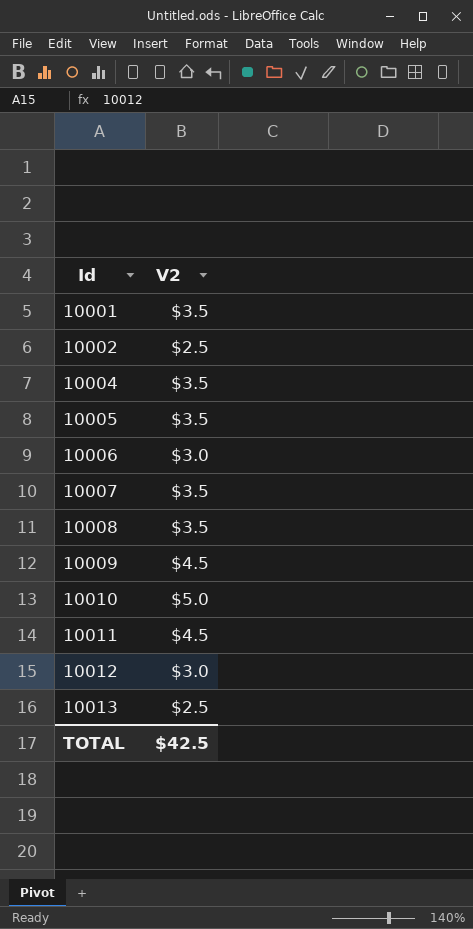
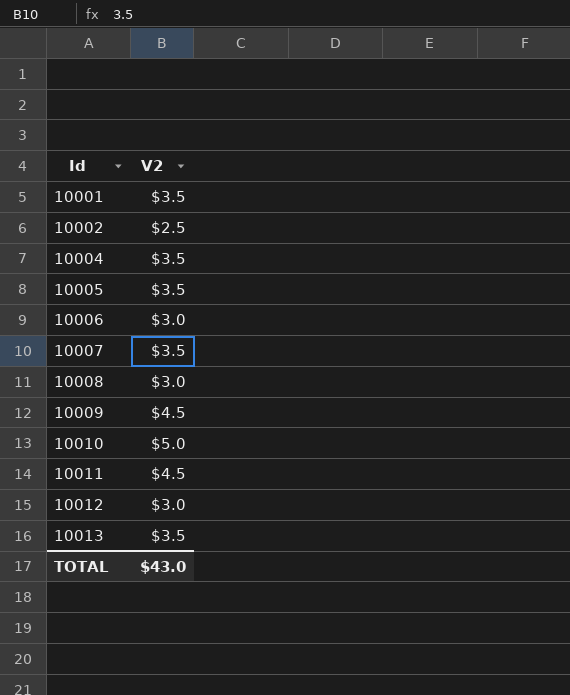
10008 | V2: $3.5 -> $3.0
10013 | V2: $2.5 -> $3.5
TOTAL | V2: $42.5 -> $43.0

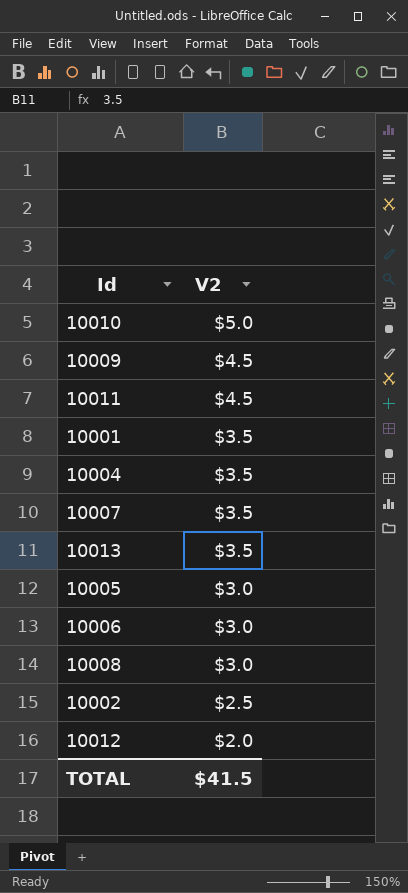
row order: Id ascending -> V2 descending
10005 | V2: $3.5 -> $3.0
10012 | V2: $3.0 -> $2.0
TOTAL | V2: $43.0 -> $41.5

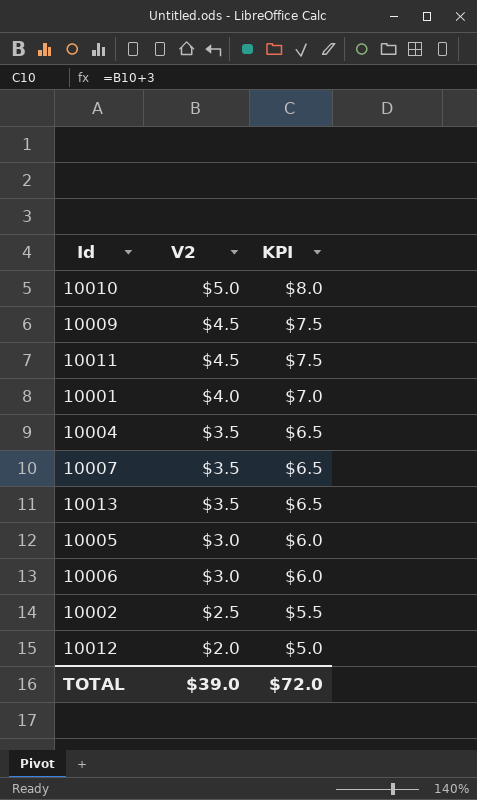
column KPI | formula: none -> [V2] + 3
row 10008: $3.0 -> none
10001 | V2: $3.5 -> $4.0
TOTAL | V2: $41.5 -> $39.0

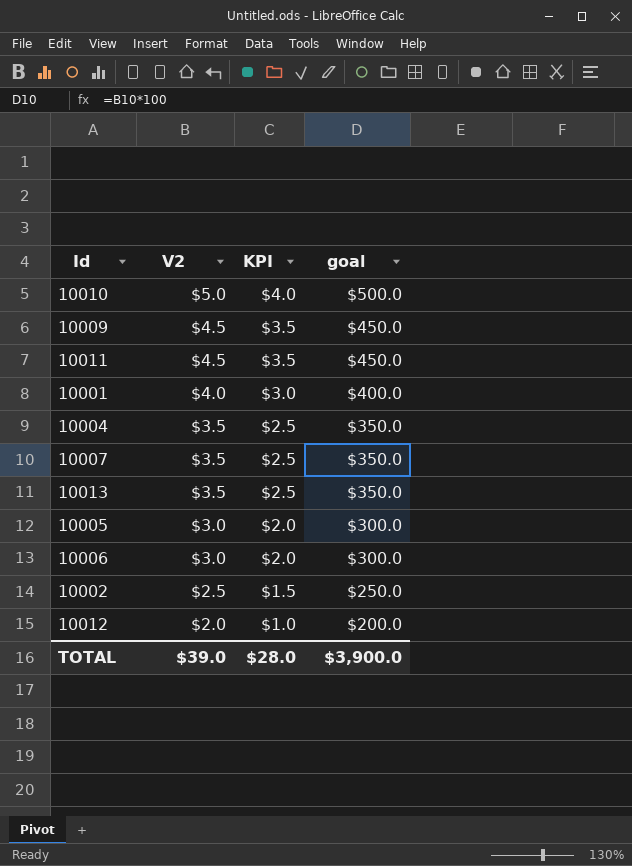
column KPI | formula: [V2] + 3 -> [V2] - 1
column goal | formula: none -> [V2] * 100
TOTAL | KPI: $72.0 -> $28.0

